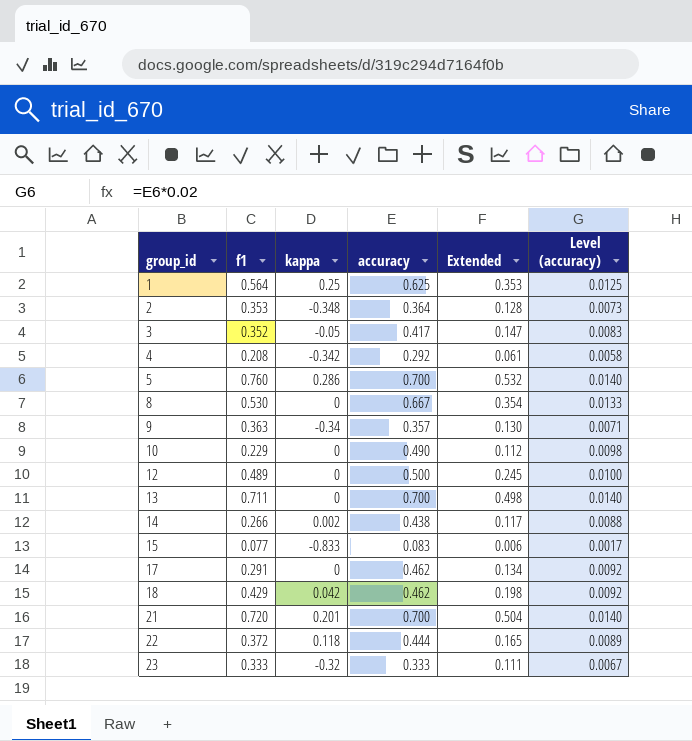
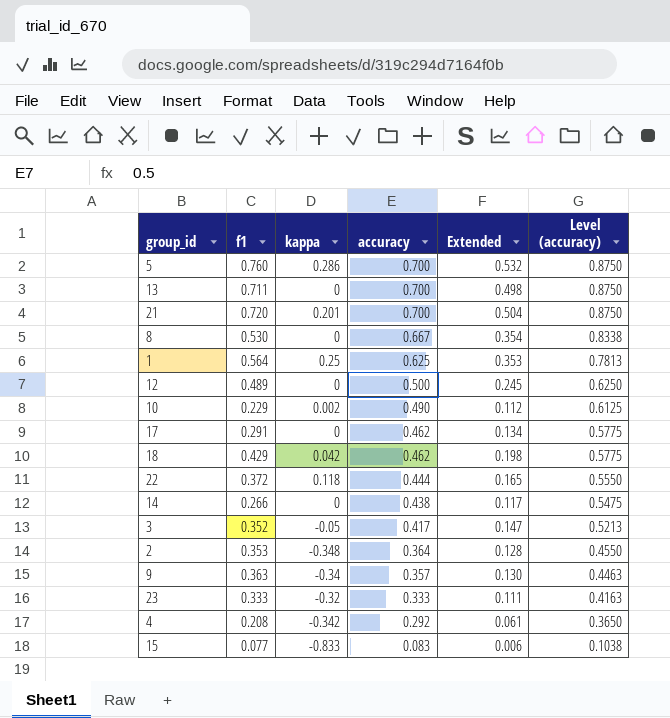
row order: group_id ascending -> accuracy descending
column Level (accuracy) | formula: [accuracy] * 0.02 -> [accuracy] * 1.25
10 | kappa: 0 -> 0.002
14 | kappa: 0.002 -> 0

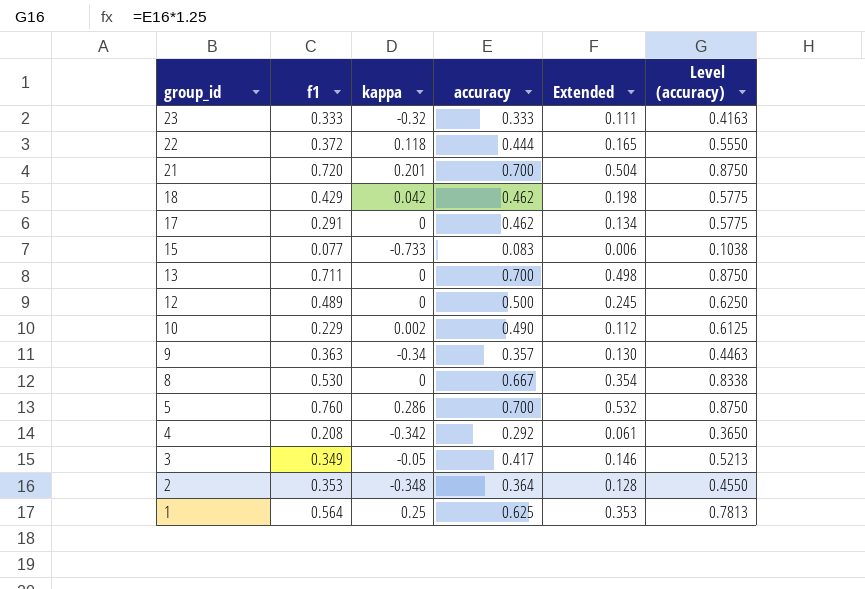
row order: accuracy descending -> group_id descending
row 14: 0.266 | 0 | 0.438 | 0.117 | 0.5475 -> none
15 | kappa: -0.833 -> -0.733
3 | f1: 0.352 -> 0.349
3 | Extended: 0.147 -> 0.146

